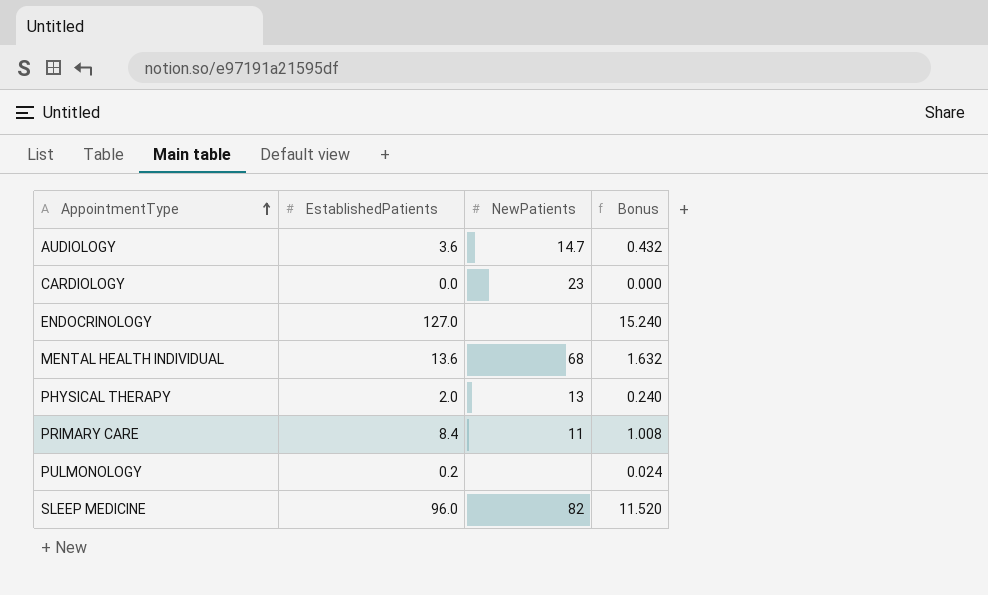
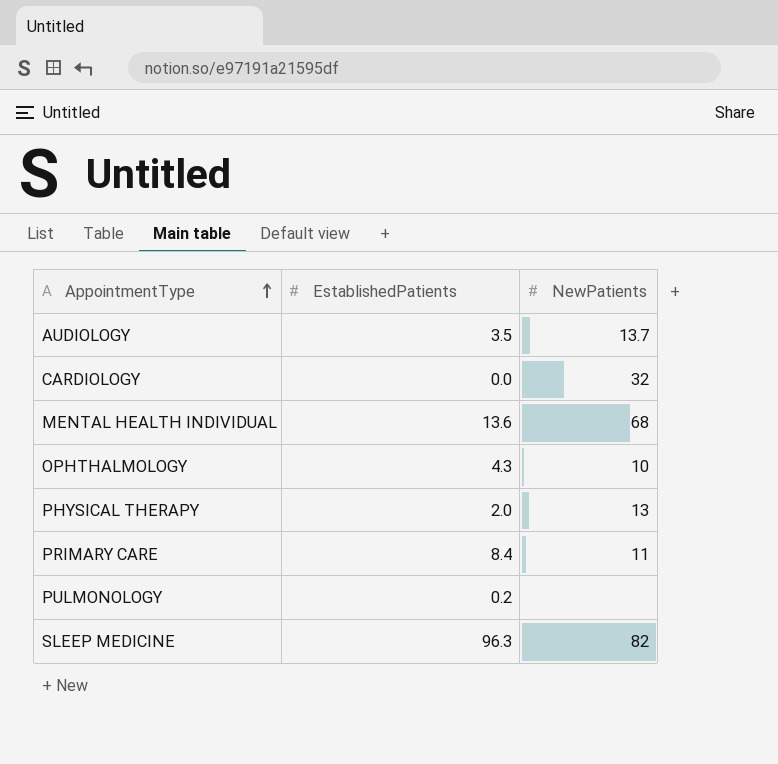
column Bonus | formula: [EstablishedPatients] * 0.12 -> none
row ENDOCRINOLOGY: 127.0 | none | 15.240 -> none
AUDIOLOGY | EstablishedPatients: 3.6 -> 3.5
AUDIOLOGY | NewPatients: 14.7 -> 13.7
CARDIOLOGY | NewPatients: 23 -> 32
row OPHTHALMOLOGY: none -> 4.3 | 10
SLEEP MEDICINE | EstablishedPatients: 96.0 -> 96.3

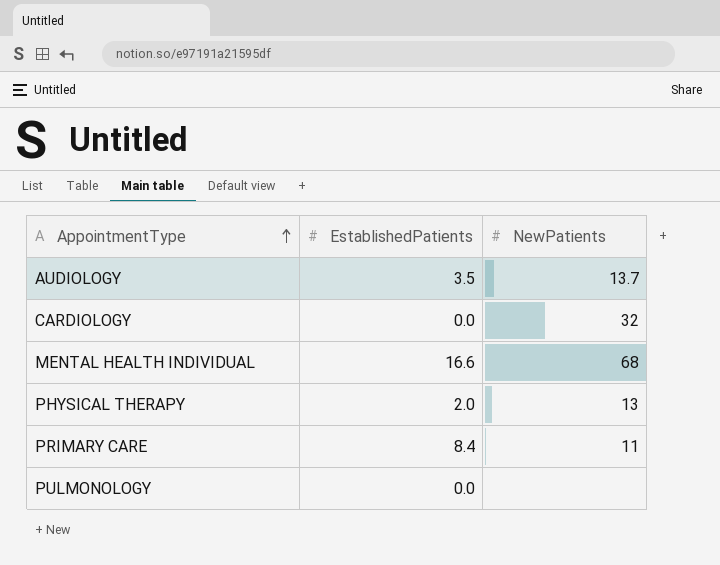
row OPHTHALMOLOGY: 4.3 | 10 -> none
row SLEEP MEDICINE: 96.3 | 82 -> none
MENTAL HEALTH INDIVIDUAL | EstablishedPatients: 13.6 -> 16.6
PULMONOLOGY | EstablishedPatients: 0.2 -> 0.0

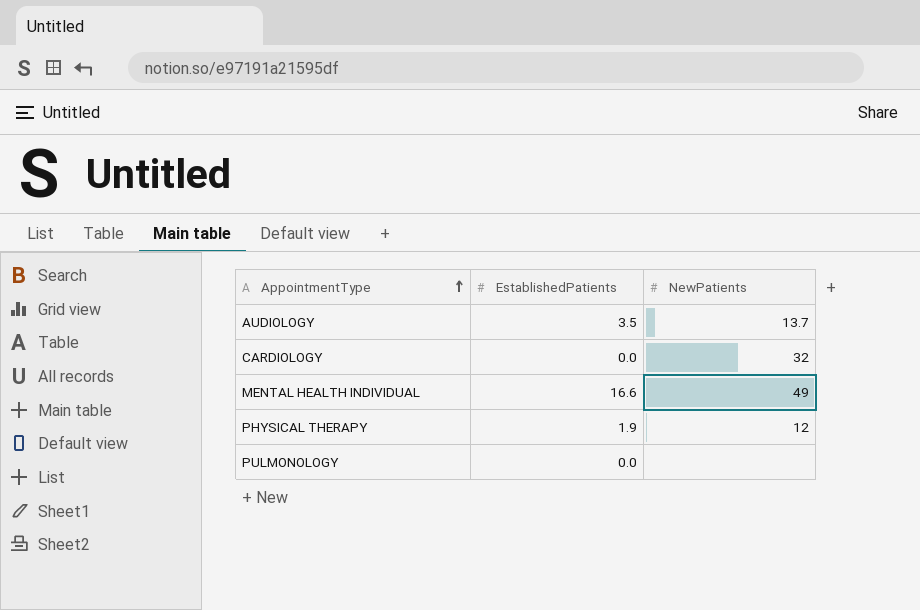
row PRIMARY CARE: 8.4 | 11 -> none
MENTAL HEALTH INDIVIDUAL | NewPatients: 68 -> 49
PHYSICAL THERAPY | EstablishedPatients: 2.0 -> 1.9
PHYSICAL THERAPY | NewPatients: 13 -> 12

